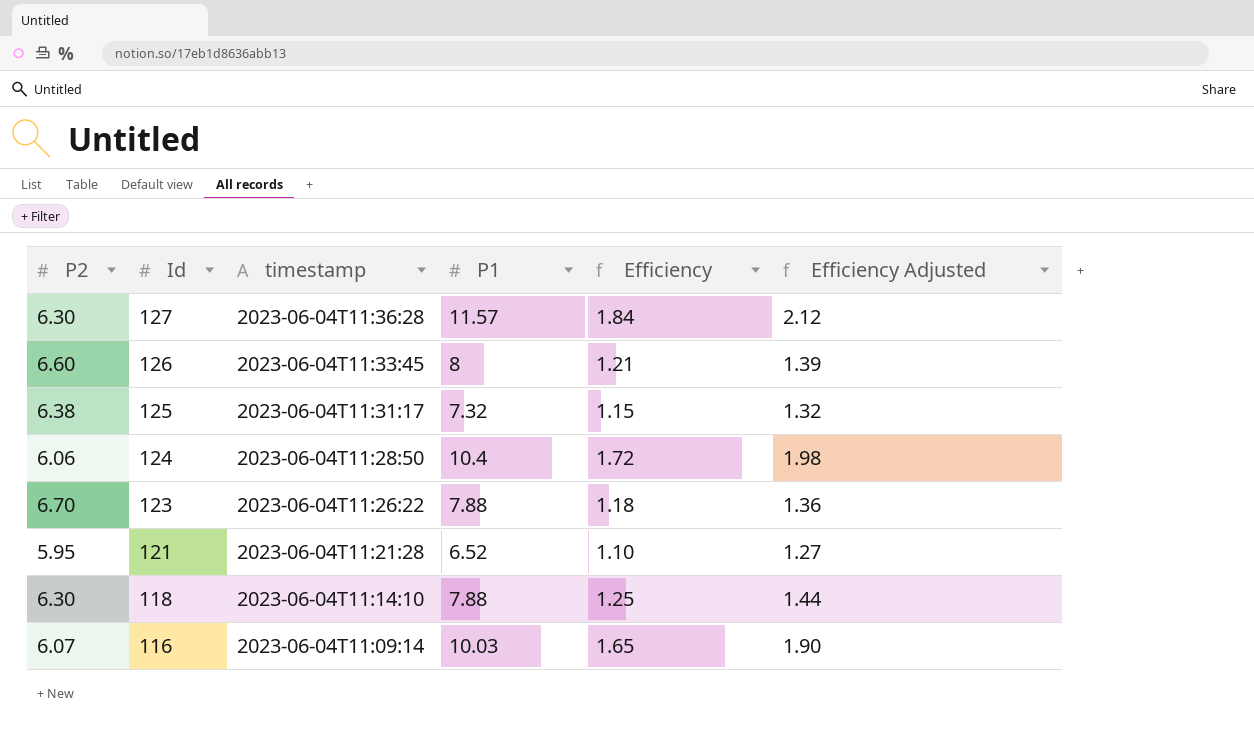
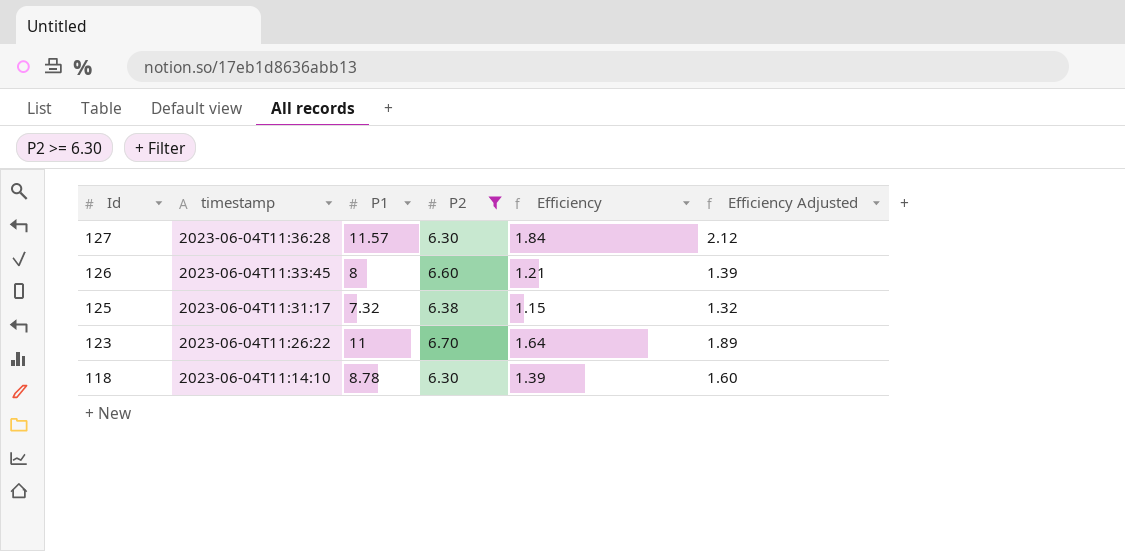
filter: none -> P2 >= 6.30
column P2 | position: 1 -> 4
123 | P1: 7.88 -> 11
123 | Efficiency: 1.18 -> 1.64
123 | Efficiency Adjusted: 1.36 -> 1.89
118 | P1: 7.88 -> 8.78
118 | Efficiency: 1.25 -> 1.39
118 | Efficiency Adjusted: 1.44 -> 1.60

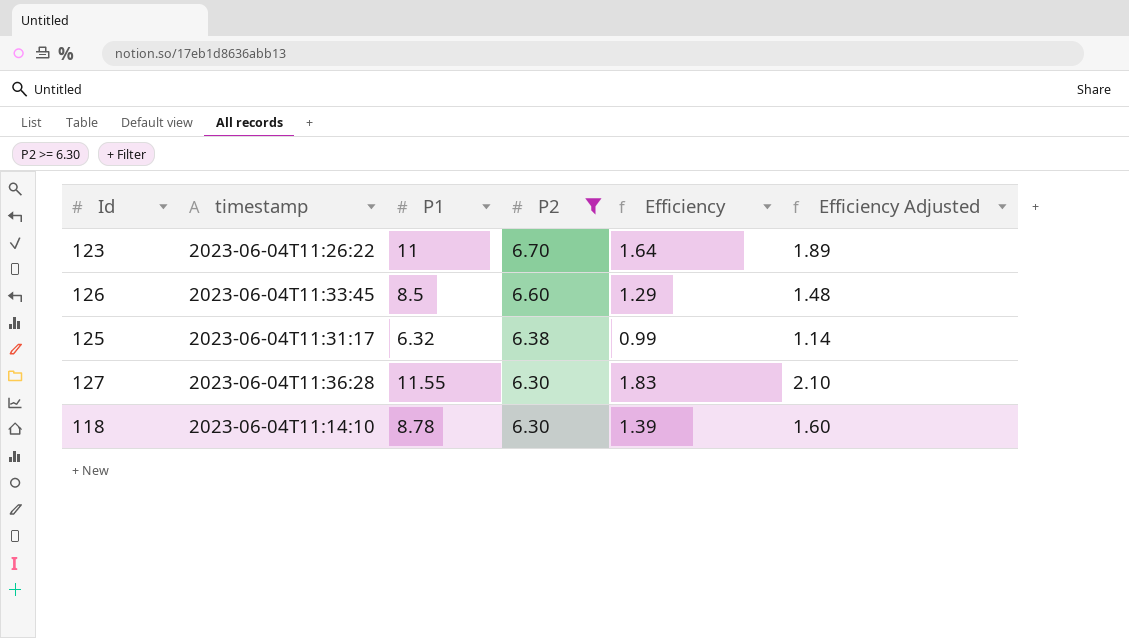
row order: Id descending -> P2 descending
126 | P1: 8 -> 8.5
126 | Efficiency: 1.21 -> 1.29
126 | Efficiency Adjusted: 1.39 -> 1.48
125 | P1: 7.32 -> 6.32
125 | Efficiency: 1.15 -> 0.99
125 | Efficiency Adjusted: 1.32 -> 1.14
127 | P1: 11.57 -> 11.55
127 | Efficiency: 1.84 -> 1.83
127 | Efficiency Adjusted: 2.12 -> 2.10

